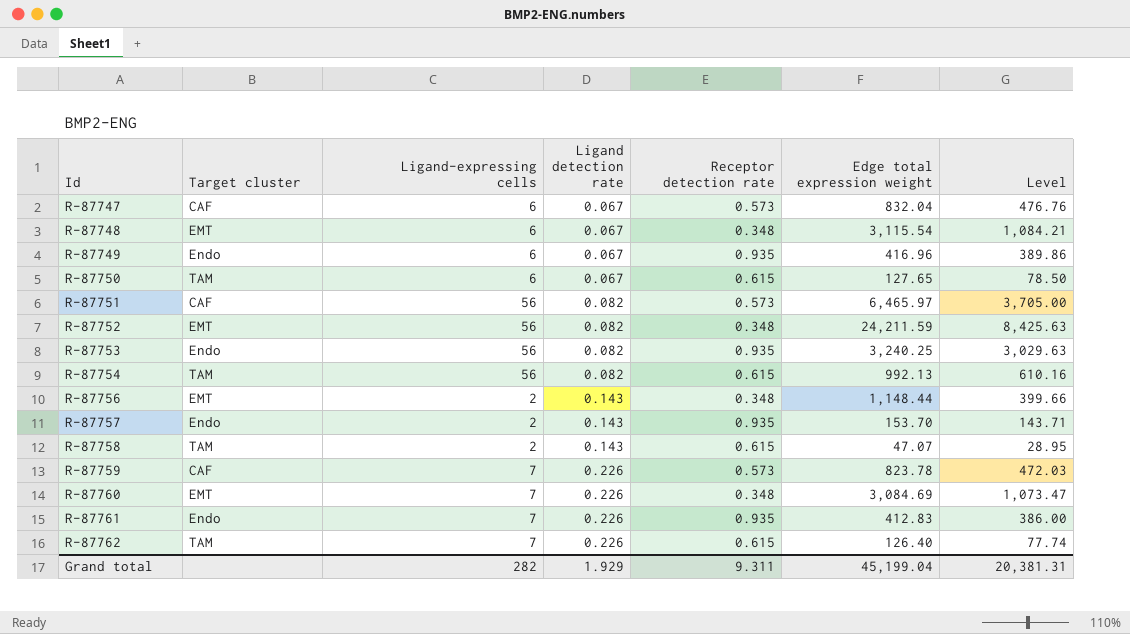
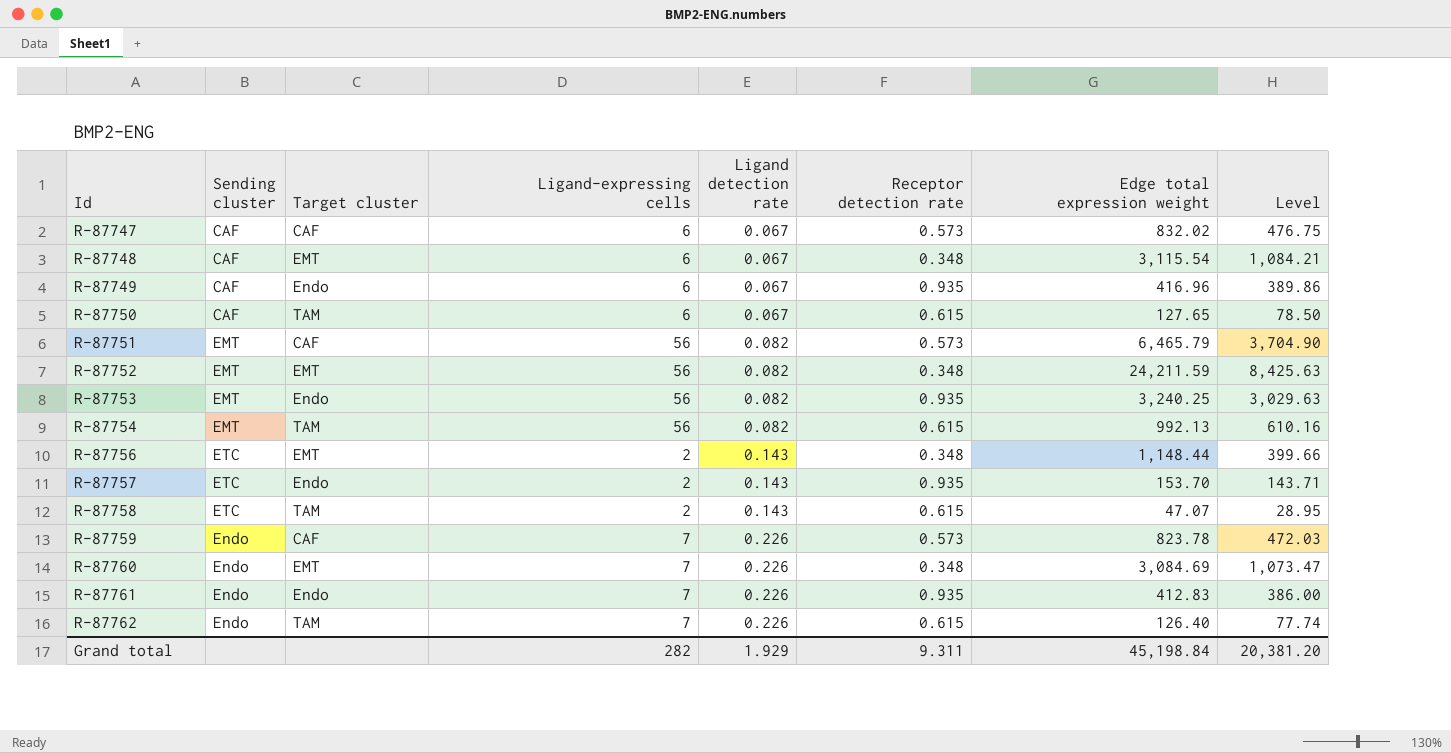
column Sending cluster | position: none -> 2
R-87747 | Edge total expression weight: 832.04 -> 832.02
R-87747 | Level: 476.76 -> 476.75
R-87751 | Edge total expression weight: 6,465.97 -> 6,465.79
R-87751 | Level: 3,705.00 -> 3,704.90
Grand total | Edge total expression weight: 45,199.04 -> 45,198.84
Grand total | Level: 20,381.31 -> 20,381.20

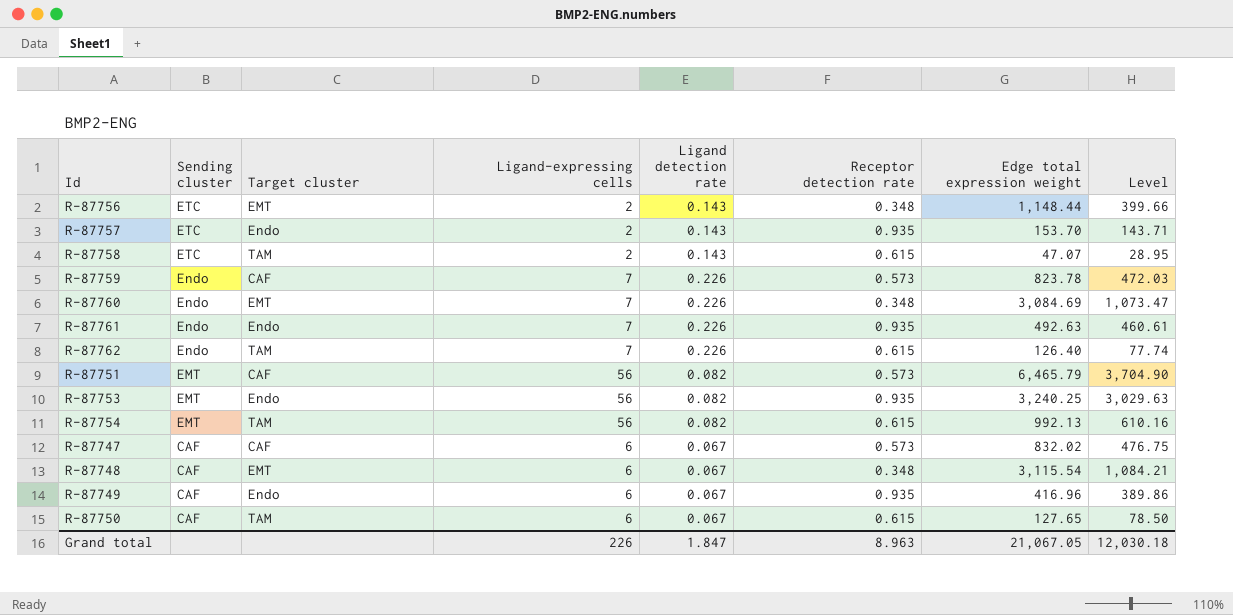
row order: Id ascending -> Sending cluster descending
row R-87752: EMT | EMT | 56 | 0.082 | 0.348 | 24,211.59 | 8,425.63 -> none
R-87761 | Edge total expression weight: 412.83 -> 492.63
R-87761 | Level: 386.00 -> 460.61
Grand total | Ligand-expressing cells: 282 -> 226
Grand total | Ligand detection rate: 1.929 -> 1.847
Grand total | Receptor detection rate: 9.311 -> 8.963
Grand total | Edge total expression weight: 45,198.84 -> 21,067.05
Grand total | Level: 20,381.20 -> 12,030.18

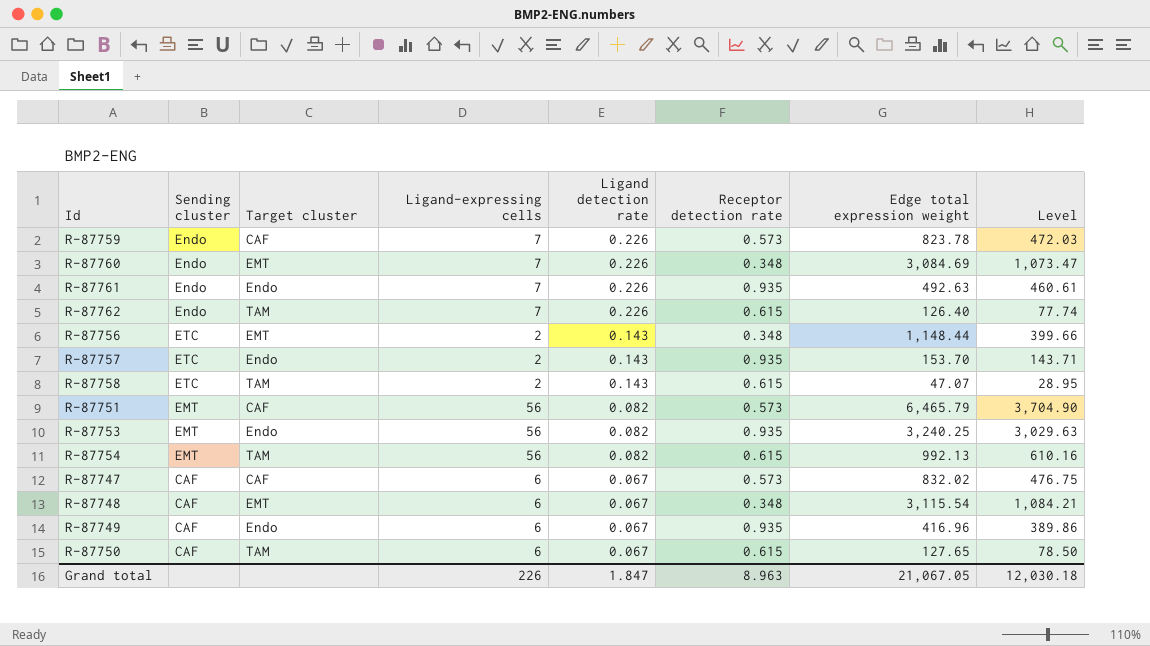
row order: Sending cluster descending -> Ligand detection rate descending

